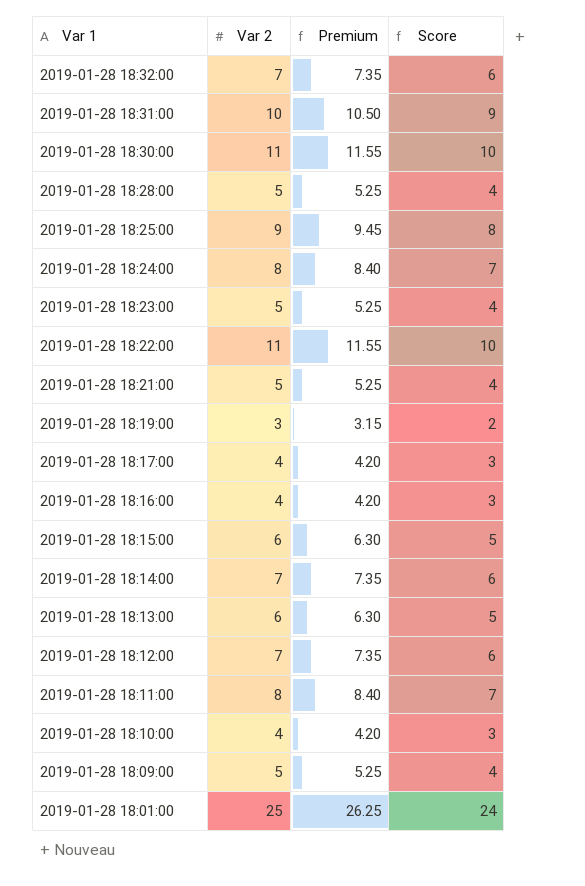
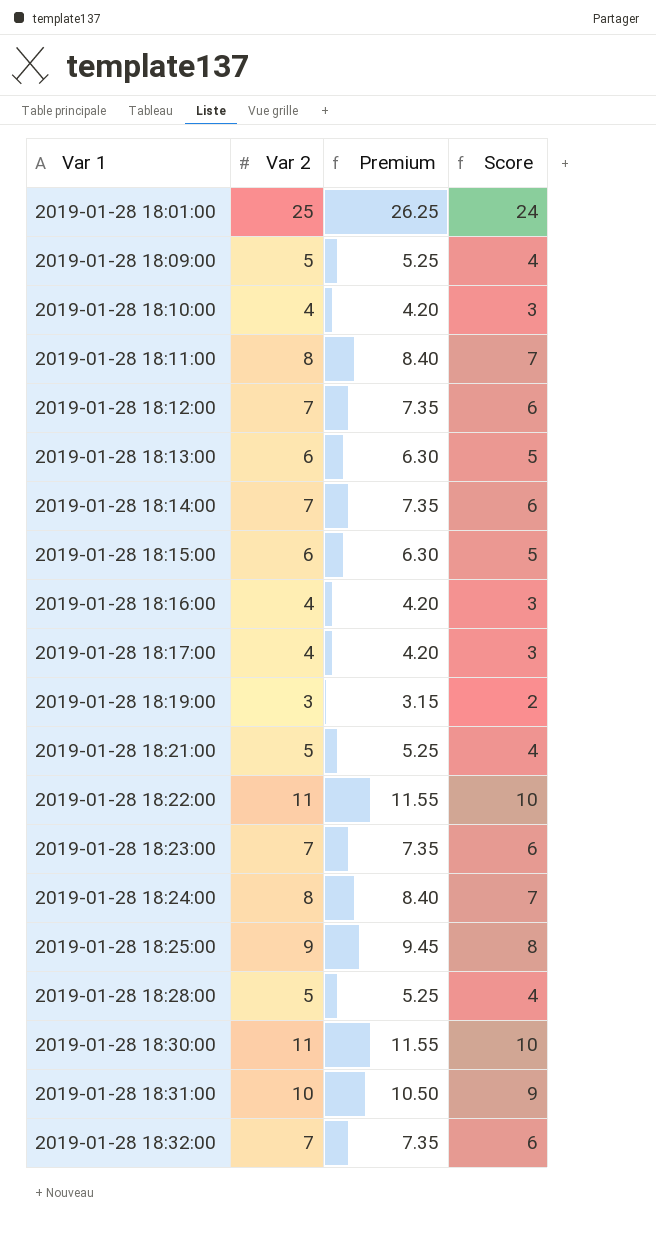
row order: Var 1 descending -> Var 1 ascending
2019-01-28 18:23:00 | Var 2: 5 -> 7
2019-01-28 18:23:00 | Premium: 5.25 -> 7.35
2019-01-28 18:23:00 | Score: 4 -> 6

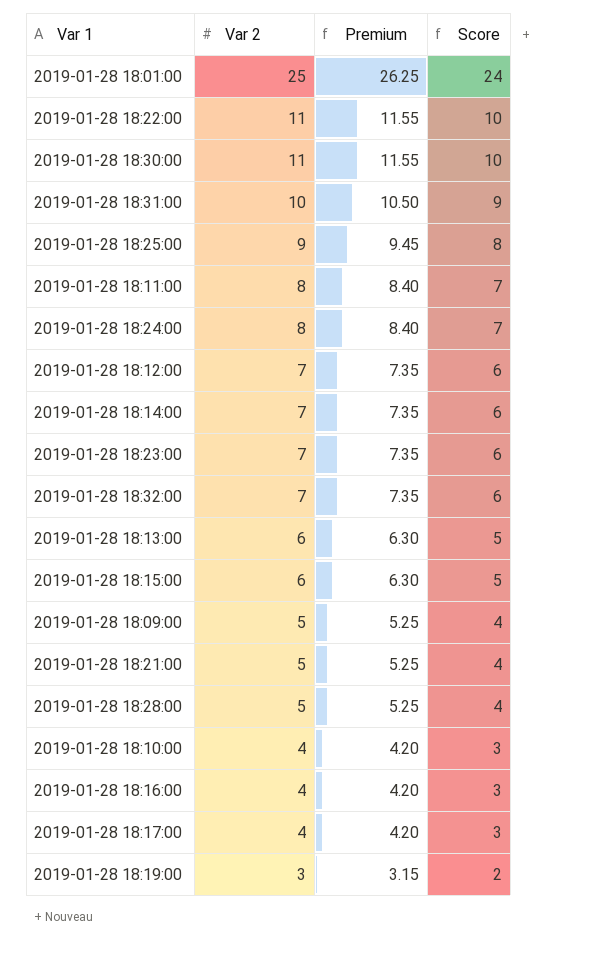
row order: Var 1 ascending -> Var 2 descending

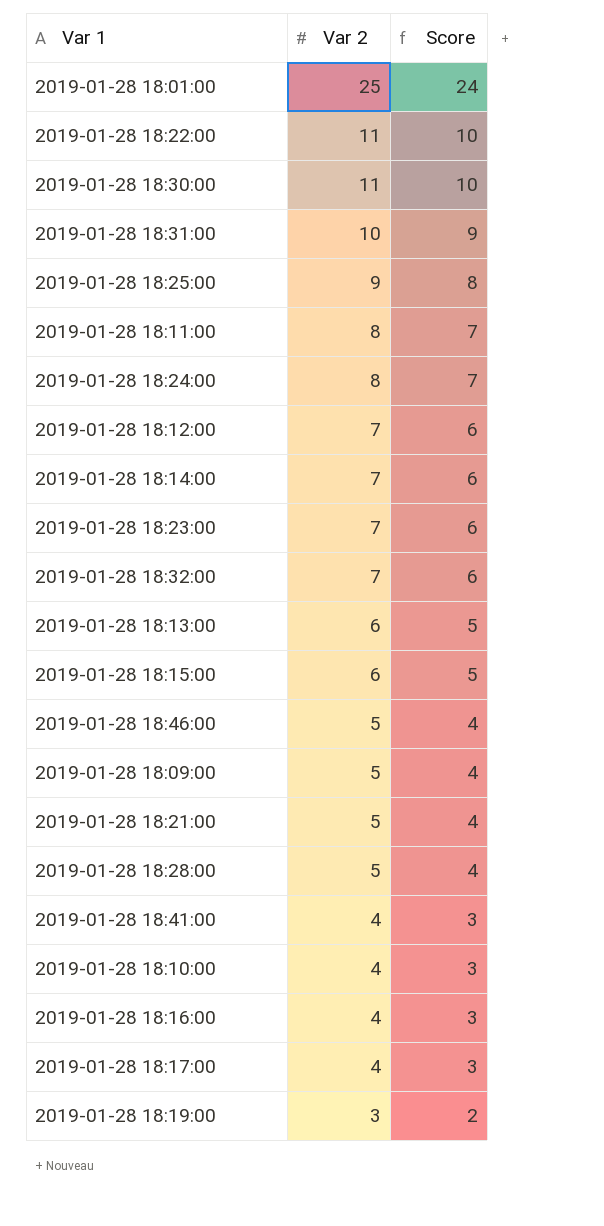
column Premium | formula: [Var 2] * 1.05 -> none
row 2019-01-28 18:46:00: none -> 5 | 4
row 2019-01-28 18:41:00: none -> 4 | 3

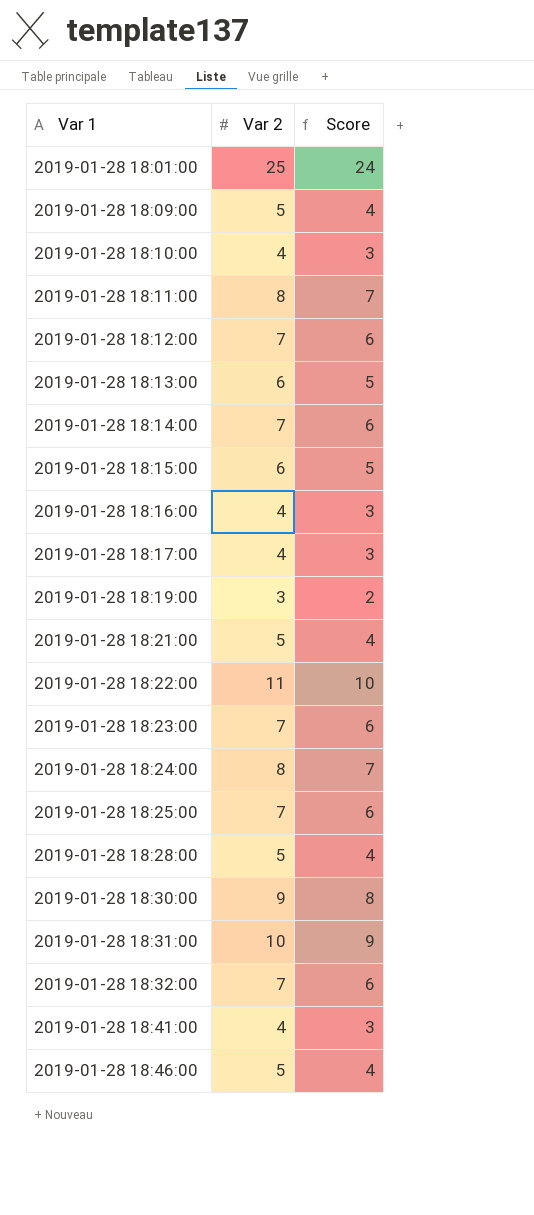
row order: Var 2 descending -> Var 1 ascending
2019-01-28 18:25:00 | Var 2: 9 -> 7
2019-01-28 18:25:00 | Score: 8 -> 6
2019-01-28 18:30:00 | Var 2: 11 -> 9
2019-01-28 18:30:00 | Score: 10 -> 8

